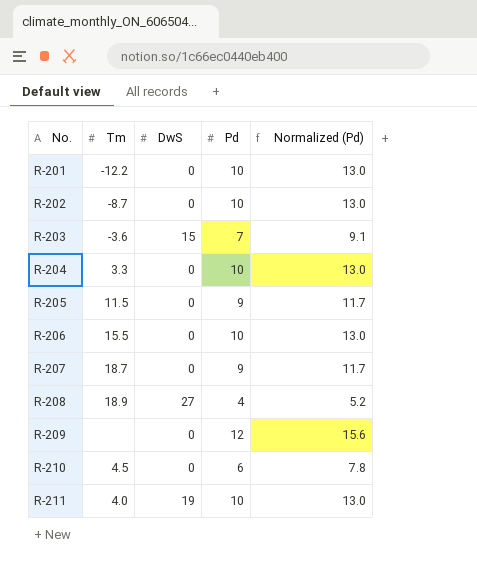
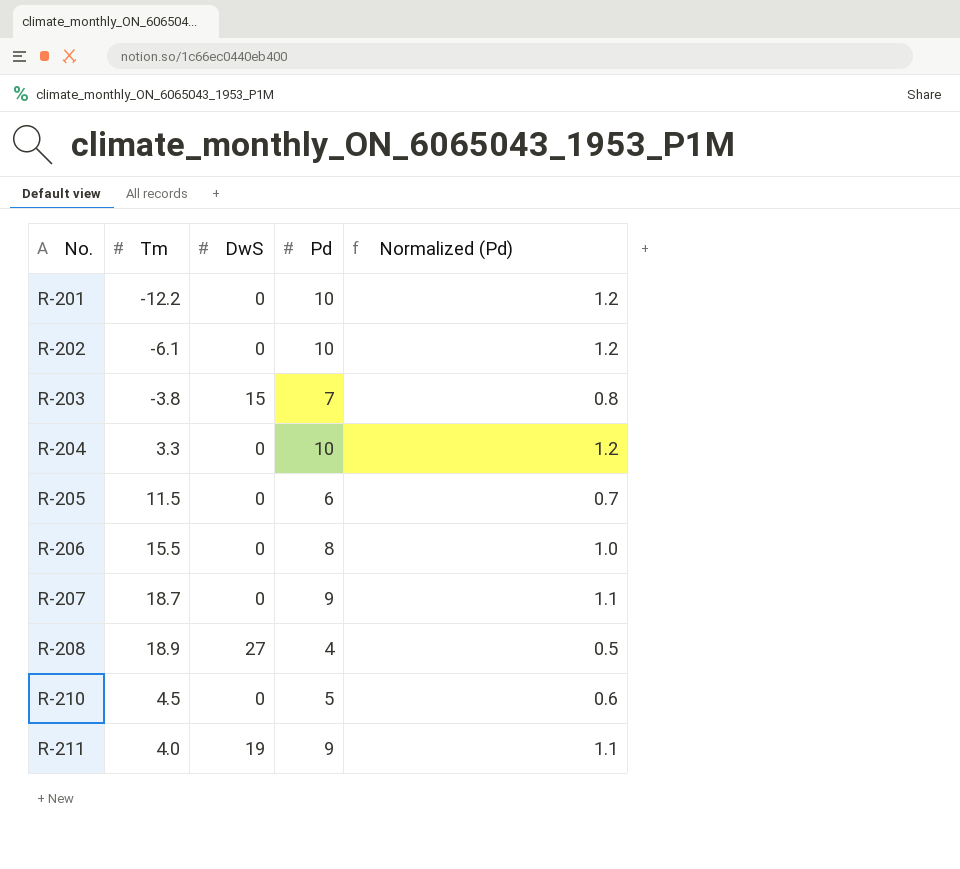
column Normalized (Pd) | formula: [Pd] * 1.3 -> [Pd] * 0.12
row R-209: none | 0 | 12 | 15.6 -> none
R-202 | Tm: -8.7 -> -6.1
R-203 | Tm: -3.6 -> -3.8
R-205 | Pd: 9 -> 6
R-206 | Pd: 10 -> 8
R-210 | Pd: 6 -> 5
R-211 | Pd: 10 -> 9

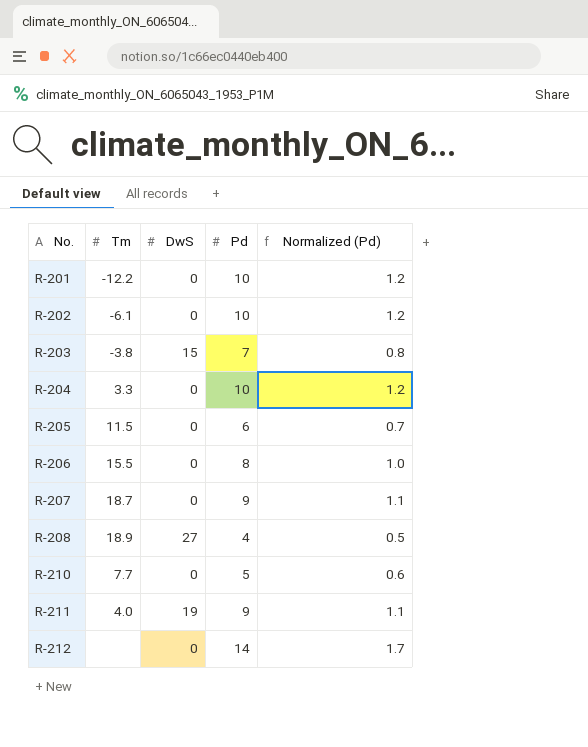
R-210 | Tm: 4.5 -> 7.7
row R-212: none -> none | 0 | 14 | 1.7

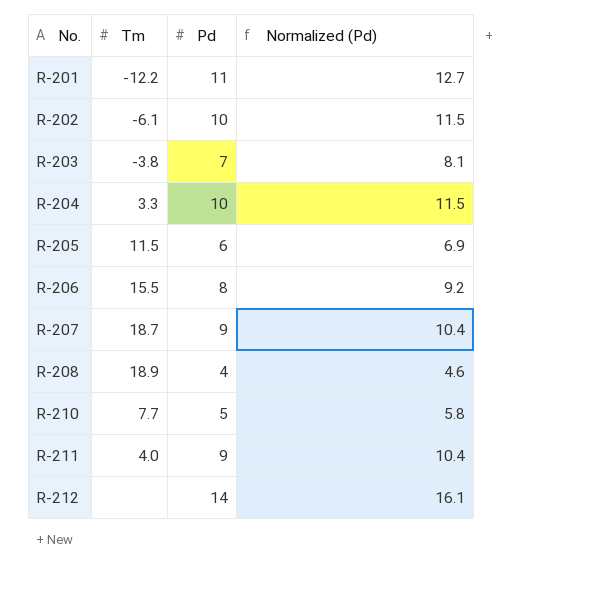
column DwS | position: 3 -> none
column Normalized (Pd) | formula: [Pd] * 0.12 -> [Pd] * 1.15
R-201 | Pd: 10 -> 11

